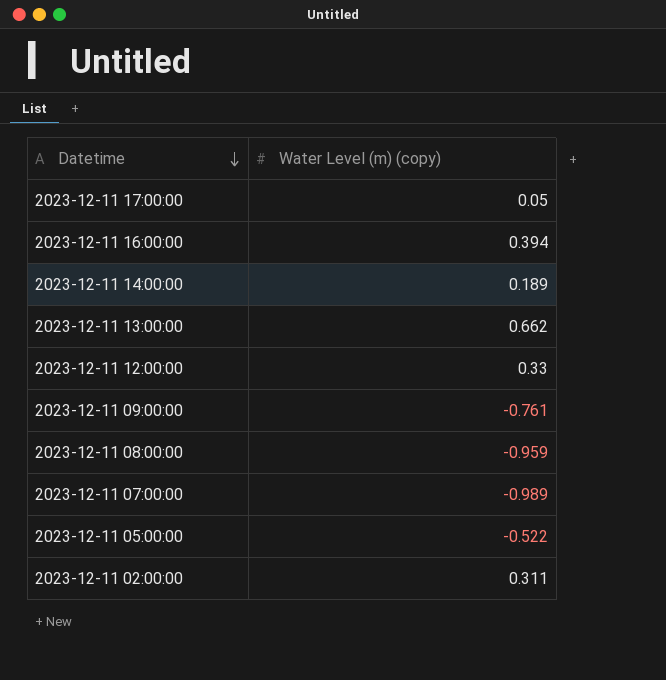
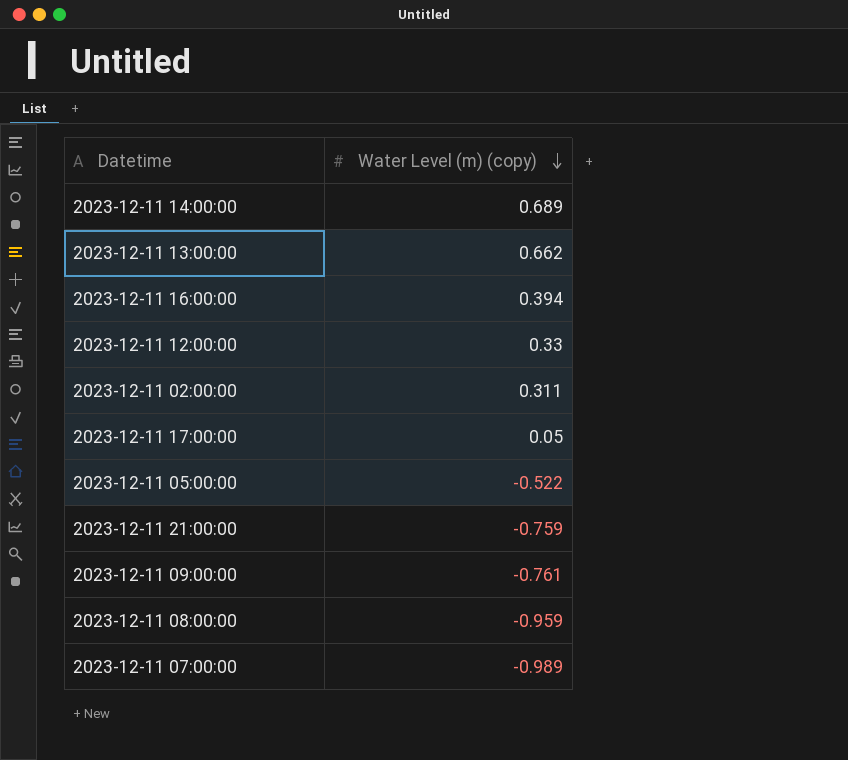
row order: Datetime descending -> Water Level (m) (copy) descending
2023-12-11 14:00:00 | Water Level (m) (copy): 0.189 -> 0.689
row 2023-12-11 21:00:00: none -> -0.759

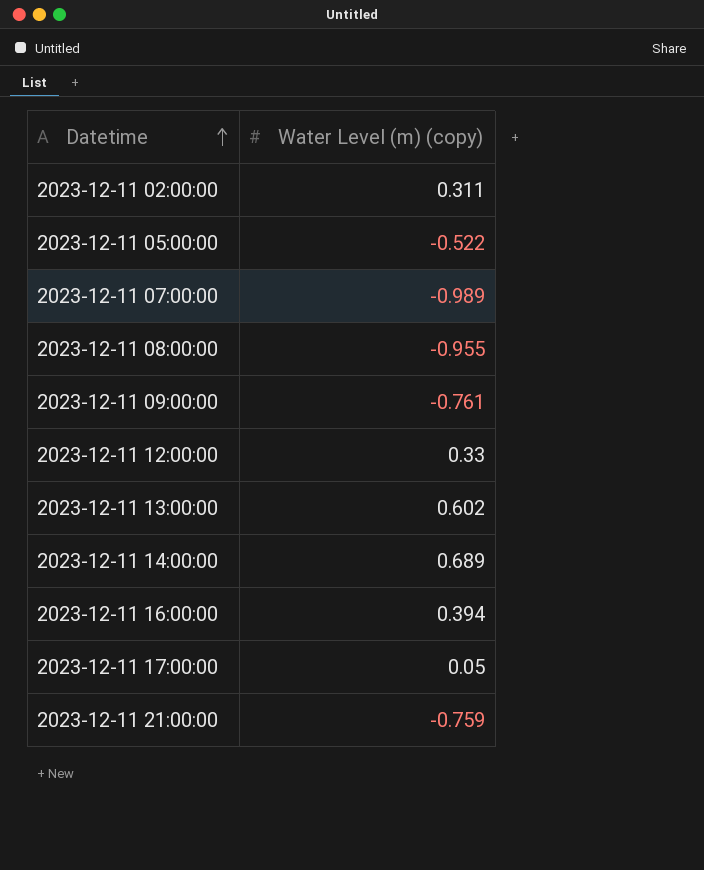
row order: Water Level (m) (copy) descending -> Datetime ascending
2023-12-11 08:00:00 | Water Level (m) (copy): -0.959 -> -0.955
2023-12-11 13:00:00 | Water Level (m) (copy): 0.662 -> 0.602

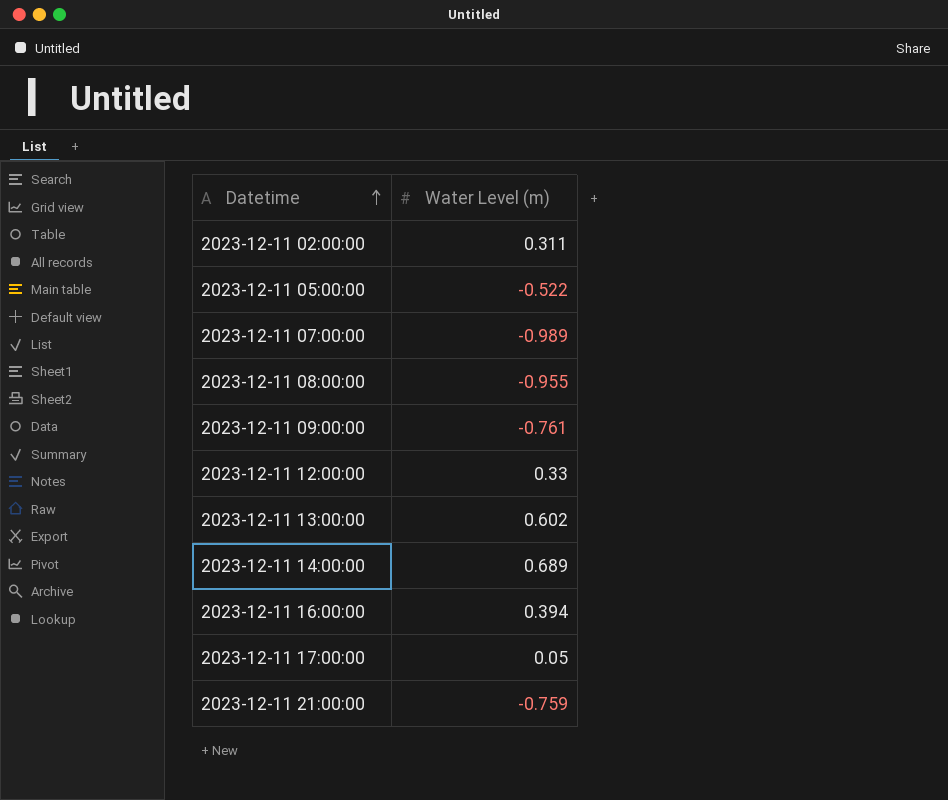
column name: Water Level (m) (copy) -> Water Level (m)

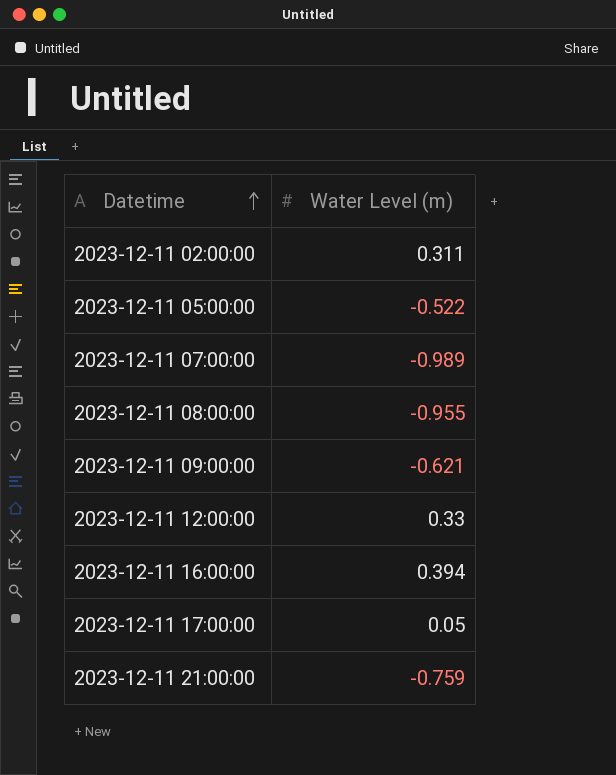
row 2023-12-11 13:00:00: 0.602 -> none
row 2023-12-11 14:00:00: 0.689 -> none
2023-12-11 09:00:00 | Water Level (m): -0.761 -> -0.621

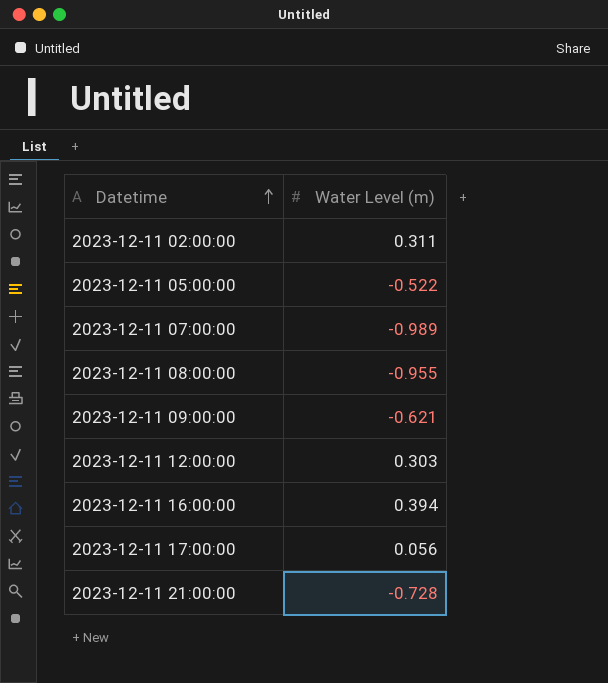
2023-12-11 12:00:00 | Water Level (m): 0.33 -> 0.303
2023-12-11 17:00:00 | Water Level (m): 0.05 -> 0.056
2023-12-11 21:00:00 | Water Level (m): -0.759 -> -0.728

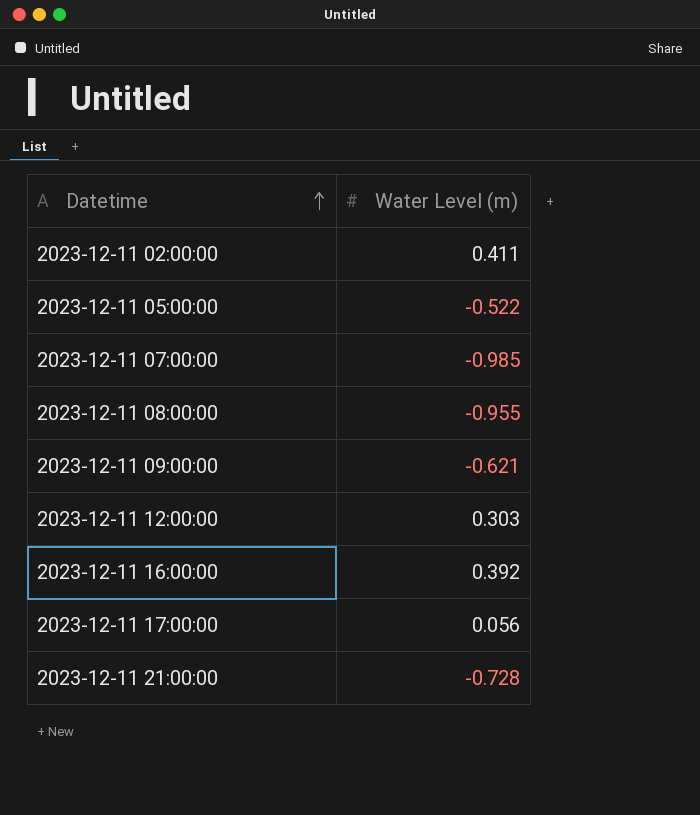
2023-12-11 02:00:00 | Water Level (m): 0.311 -> 0.411
2023-12-11 07:00:00 | Water Level (m): -0.989 -> -0.985
2023-12-11 16:00:00 | Water Level (m): 0.394 -> 0.392

